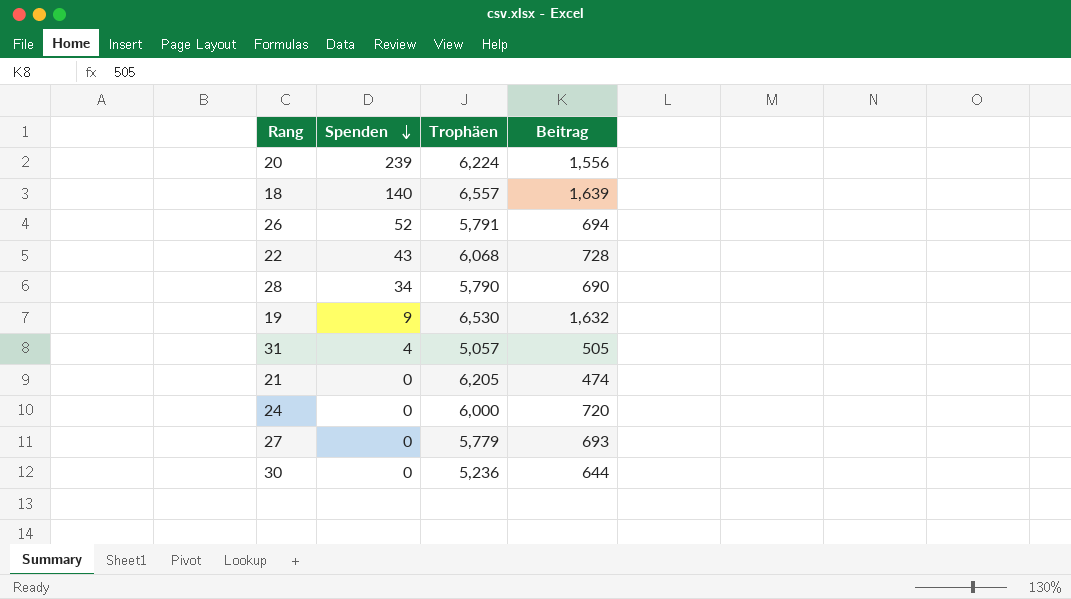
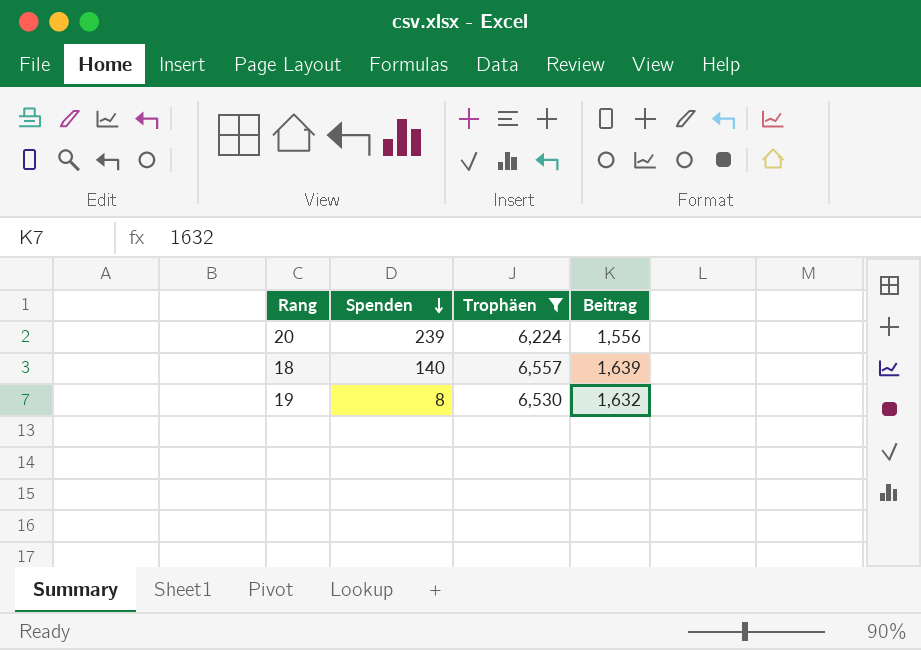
filter: none -> Trophäen >= 6,224
19 | Spenden: 9 -> 8

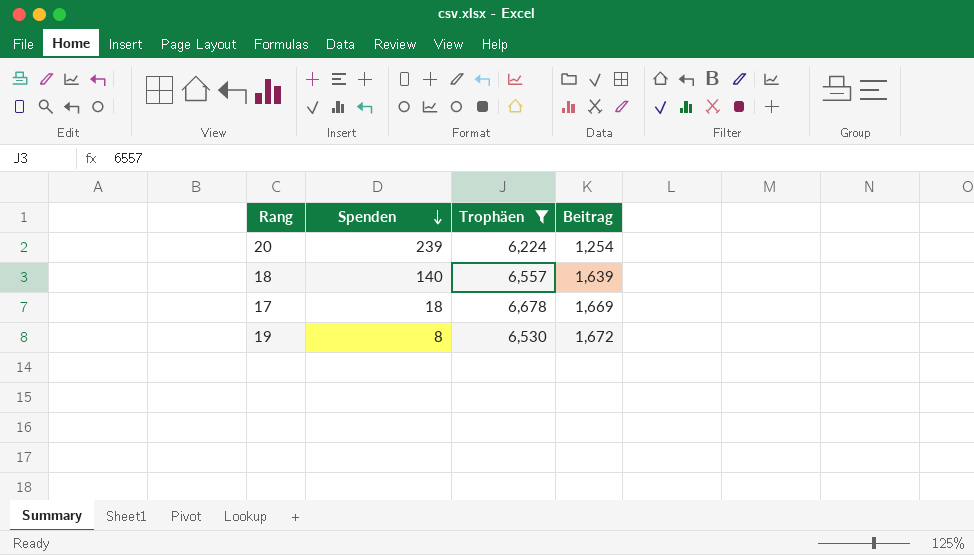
20 | Beitrag: 1,556 -> 1,254
row 17: none -> 18 | 6,678 | 1,669
19 | Beitrag: 1,632 -> 1,672

